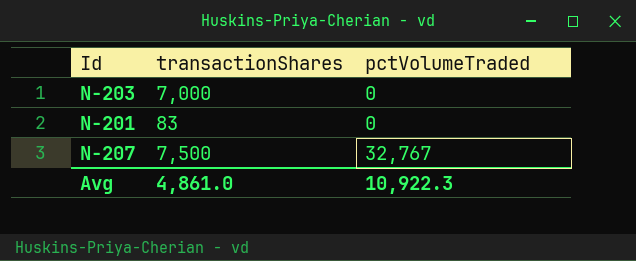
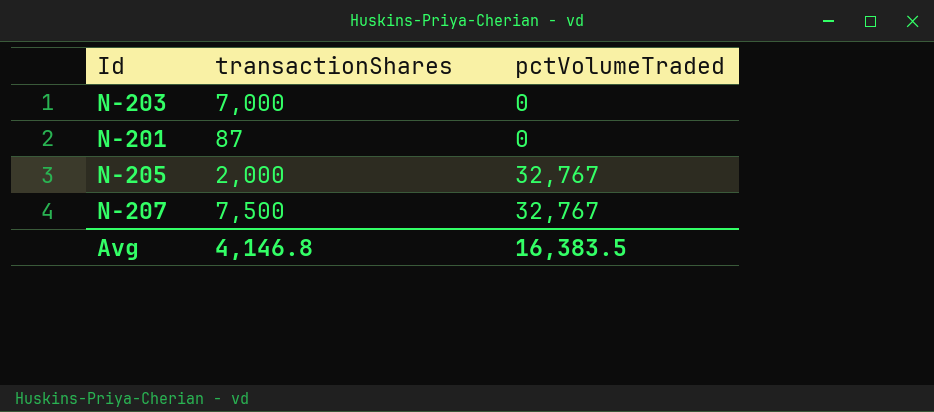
N-201 | transactionShares: 83 -> 87
row N-205: none -> 2,000 | 32,767
Avg | transactionShares: 4,861.0 -> 4,146.8
Avg | pctVolumeTraded: 10,922.3 -> 16,383.5

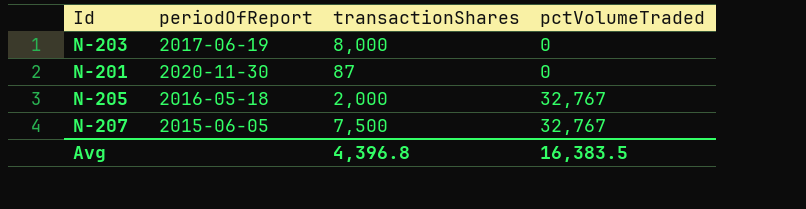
column periodOfReport | position: none -> 2
N-203 | transactionShares: 7,000 -> 8,000
Avg | transactionShares: 4,146.8 -> 4,396.8

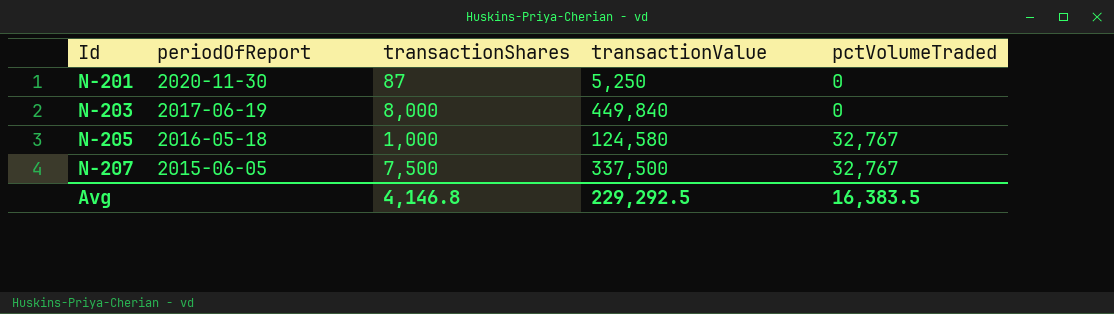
row order: pctVolumeTraded ascending -> Id ascending
column transactionValue | position: none -> 4
N-205 | transactionShares: 2,000 -> 1,000
Avg | transactionShares: 4,396.8 -> 4,146.8

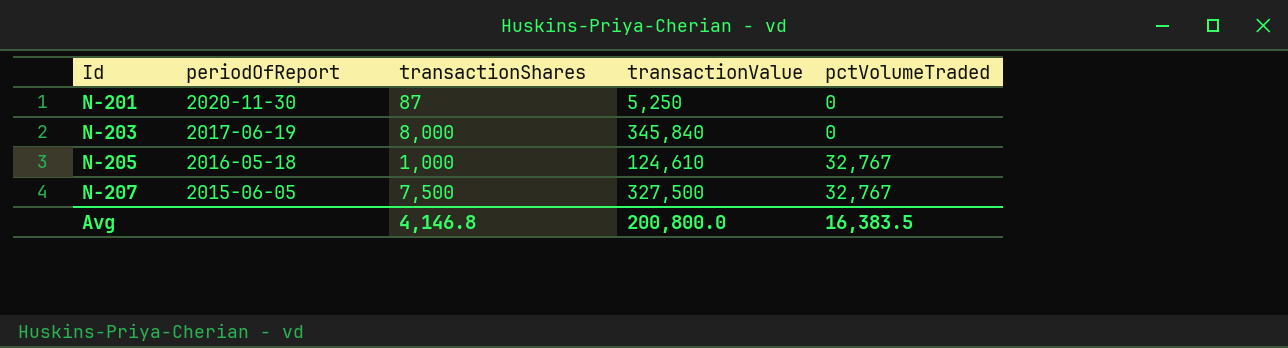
N-203 | transactionValue: 449,840 -> 345,840
N-205 | transactionValue: 124,580 -> 124,610
N-207 | transactionValue: 337,500 -> 327,500
Avg | transactionValue: 229,292.5 -> 200,800.0

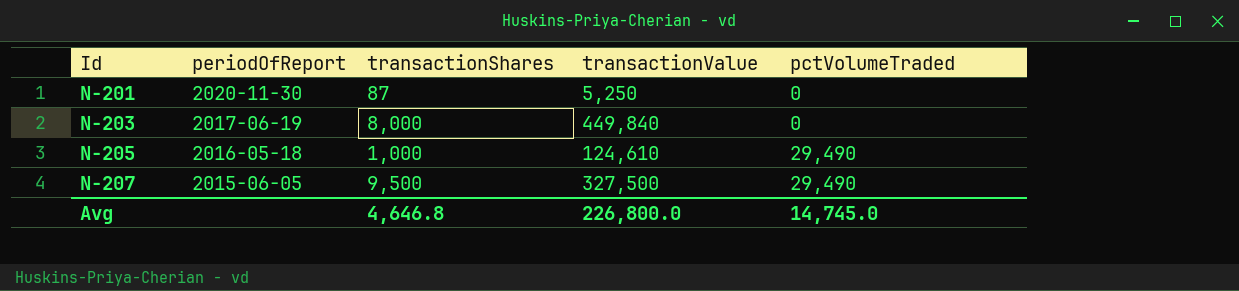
N-203 | transactionValue: 345,840 -> 449,840
N-205 | pctVolumeTraded: 32,767 -> 29,490
N-207 | transactionShares: 7,500 -> 9,500
N-207 | pctVolumeTraded: 32,767 -> 29,490
Avg | transactionShares: 4,146.8 -> 4,646.8
Avg | transactionValue: 200,800.0 -> 226,800.0
Avg | pctVolumeTraded: 16,383.5 -> 14,745.0

